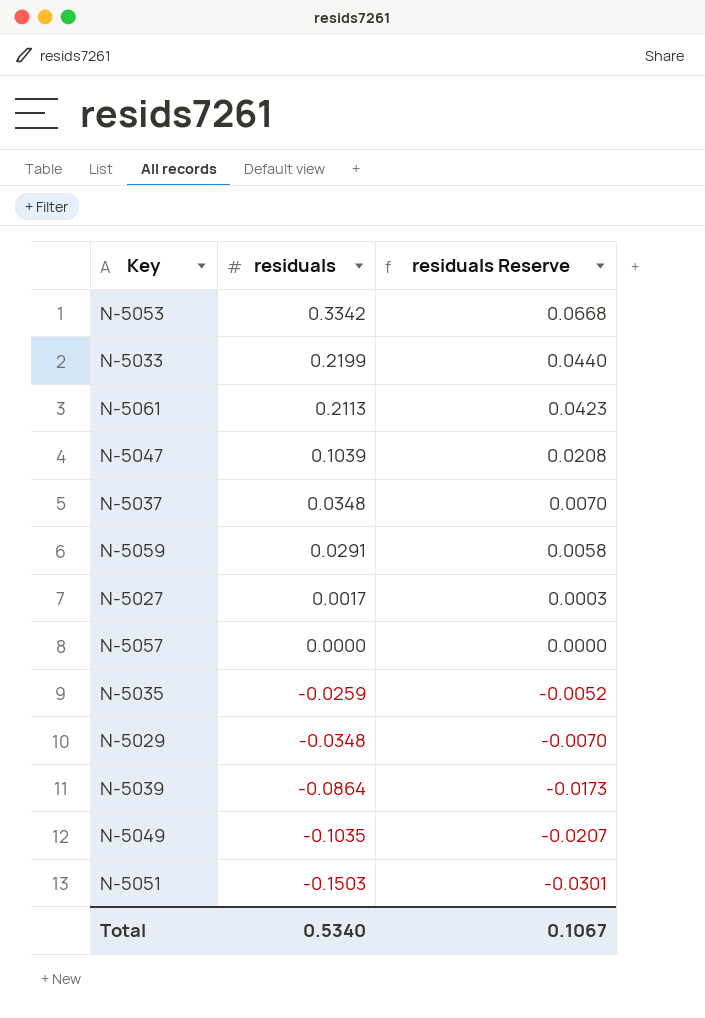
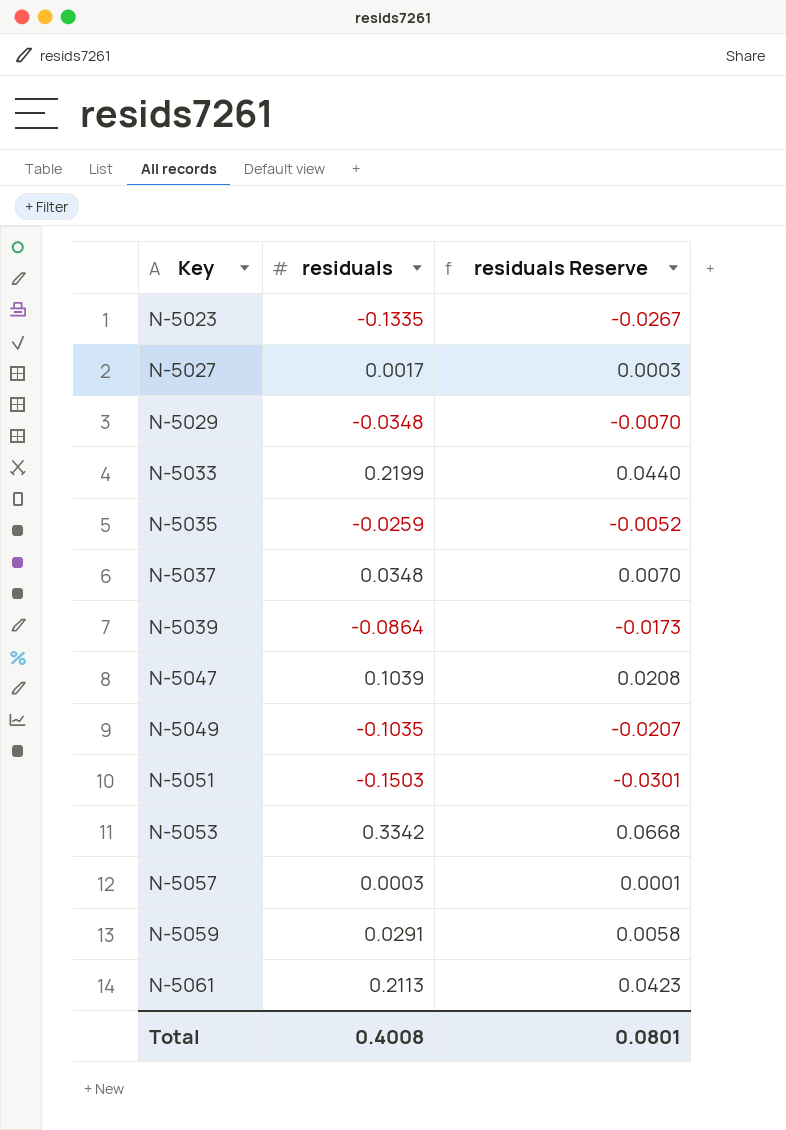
row order: residuals descending -> Key ascending
row N-5023: none -> -0.1335 | -0.0267
N-5057 | residuals: 0.0000 -> 0.0003
N-5057 | residuals Reserve: 0.0000 -> 0.0001
Total | residuals: 0.5340 -> 0.4008
Total | residuals Reserve: 0.1067 -> 0.0801

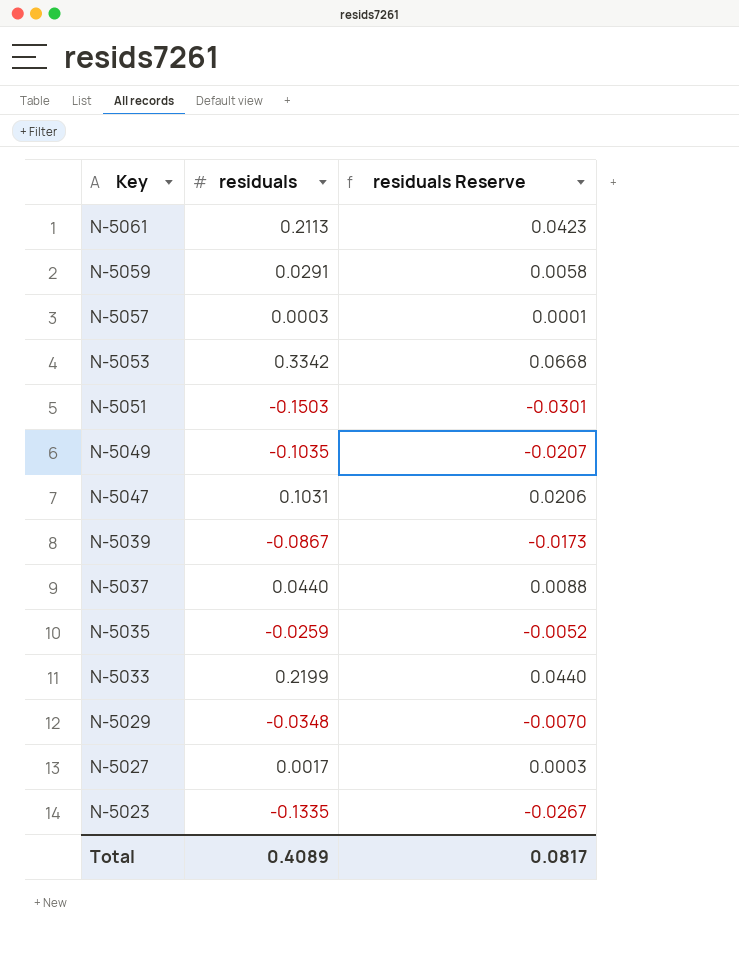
row order: Key ascending -> Key descending
N-5047 | residuals: 0.1039 -> 0.1031
N-5047 | residuals Reserve: 0.0208 -> 0.0206
N-5039 | residuals: -0.0864 -> -0.0867
N-5037 | residuals: 0.0348 -> 0.0440
N-5037 | residuals Reserve: 0.0070 -> 0.0088
Total | residuals: 0.4008 -> 0.4089
Total | residuals Reserve: 0.0801 -> 0.0817

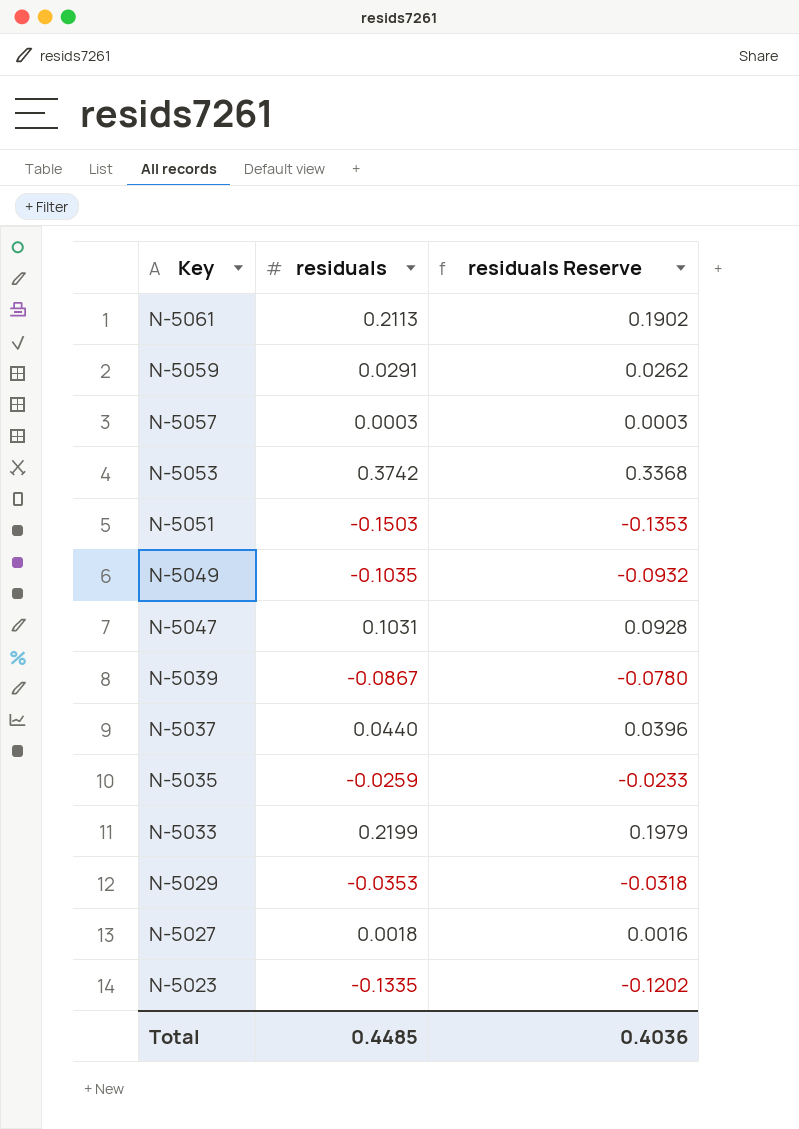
column residuals Reserve | formula: [residuals] * 0.2 -> [residuals] * 0.9
N-5053 | residuals: 0.3342 -> 0.3742
N-5029 | residuals: -0.0348 -> -0.0353
N-5027 | residuals: 0.0017 -> 0.0018
Total | residuals: 0.4089 -> 0.4485
Total | residuals Reserve: 0.0817 -> 0.4036

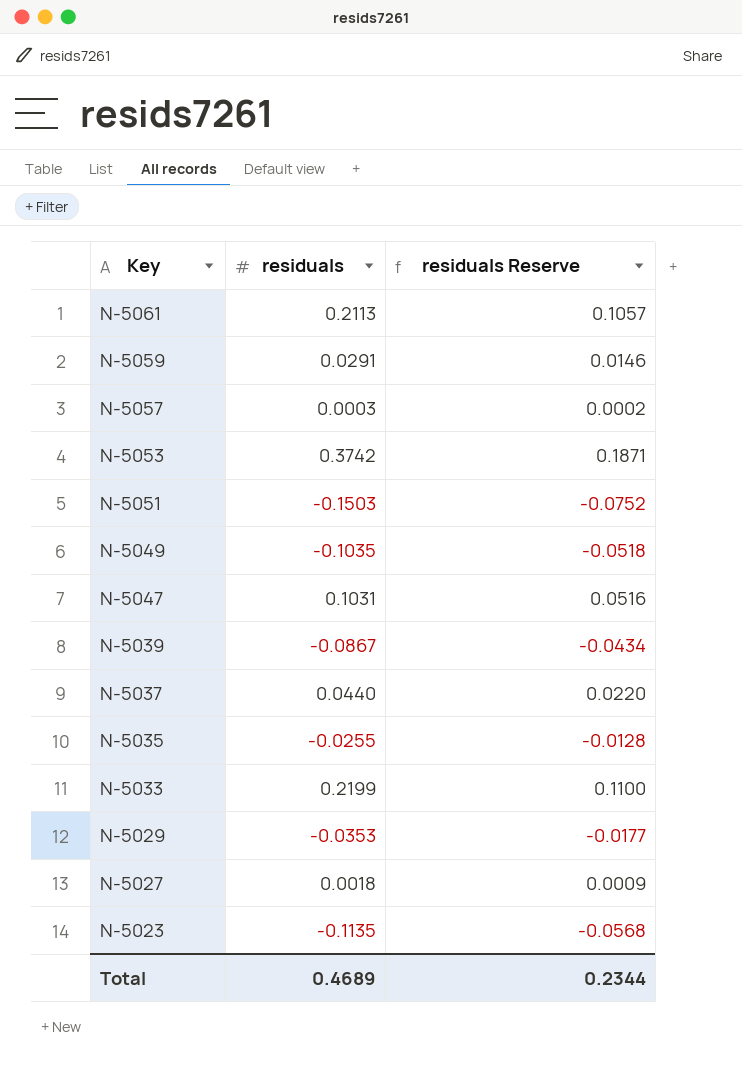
column residuals Reserve | formula: [residuals] * 0.9 -> [residuals] * 0.5
N-5035 | residuals: -0.0259 -> -0.0255
N-5023 | residuals: -0.1335 -> -0.1135
Total | residuals: 0.4485 -> 0.4689
Total | residuals Reserve: 0.4036 -> 0.2344

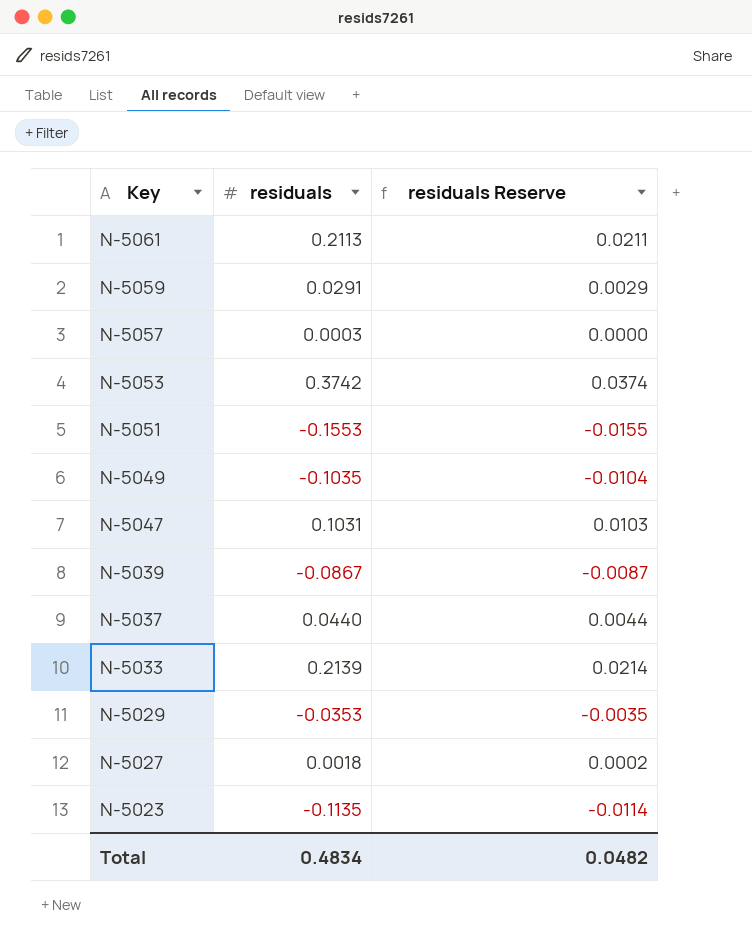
column residuals Reserve | formula: [residuals] * 0.5 -> [residuals] * 0.1
row N-5035: -0.0255 | -0.0128 -> none
N-5051 | residuals: -0.1503 -> -0.1553
N-5033 | residuals: 0.2199 -> 0.2139
Total | residuals: 0.4689 -> 0.4834
Total | residuals Reserve: 0.2344 -> 0.0482

